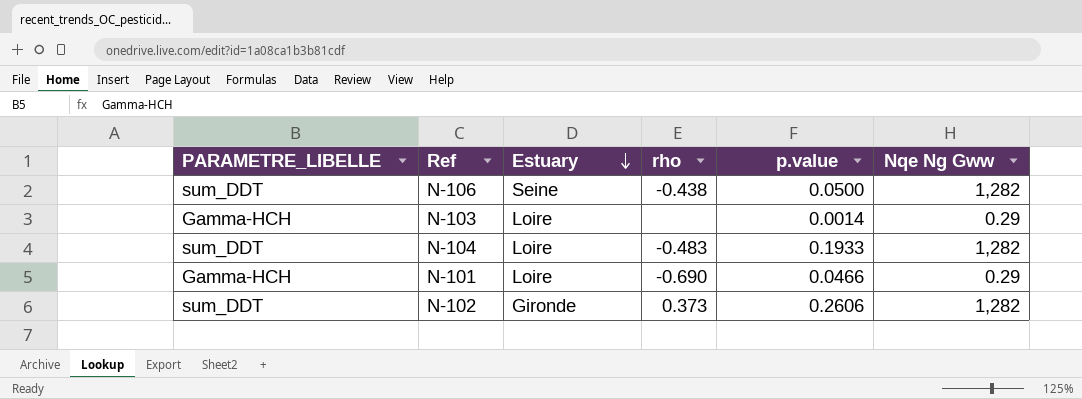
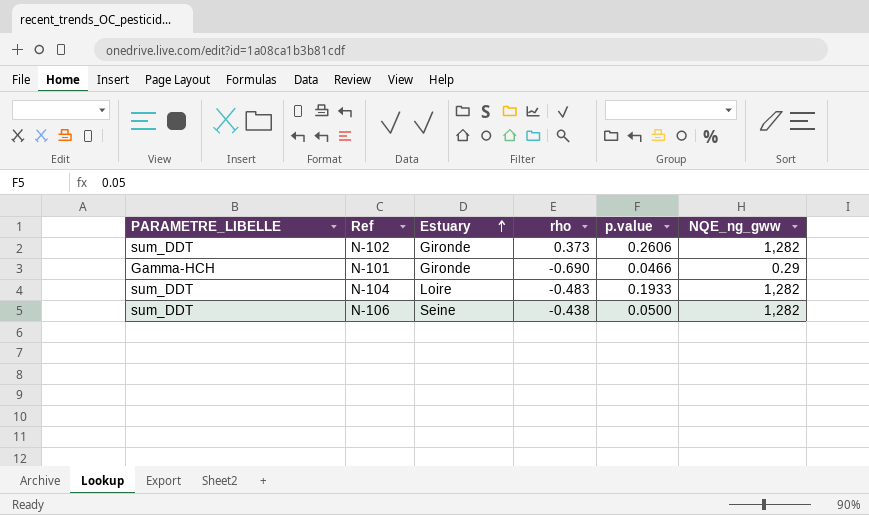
row order: Estuary descending -> Estuary ascending
column name: Nqe Ng Gww -> NQE_ng_gww
row N-103: Gamma-HCH | Loire | none | 0.0014 | 0.29 -> none
N-101 | Estuary: Loire -> Gironde

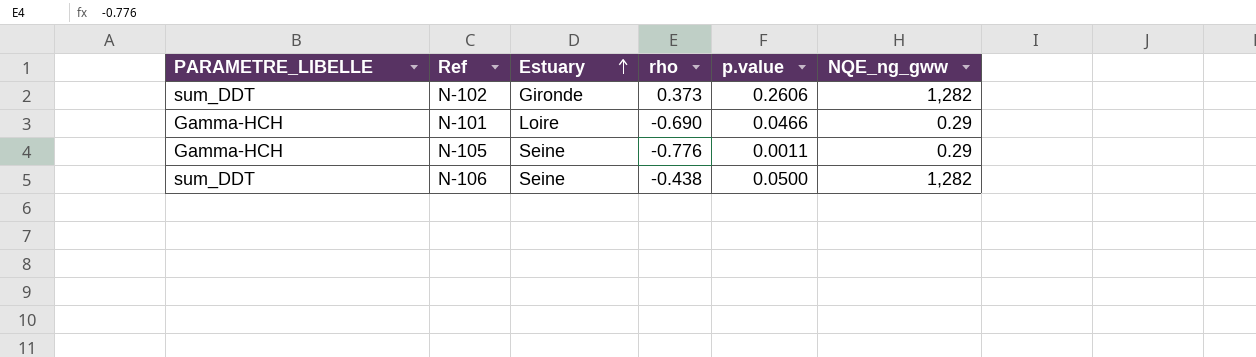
row N-104: sum_DDT | Loire | -0.483 | 0.1933 | 1,282 -> none
N-101 | Estuary: Gironde -> Loire
row N-105: none -> Gamma-HCH | Seine | -0.776 | 0.0011 | 0.29

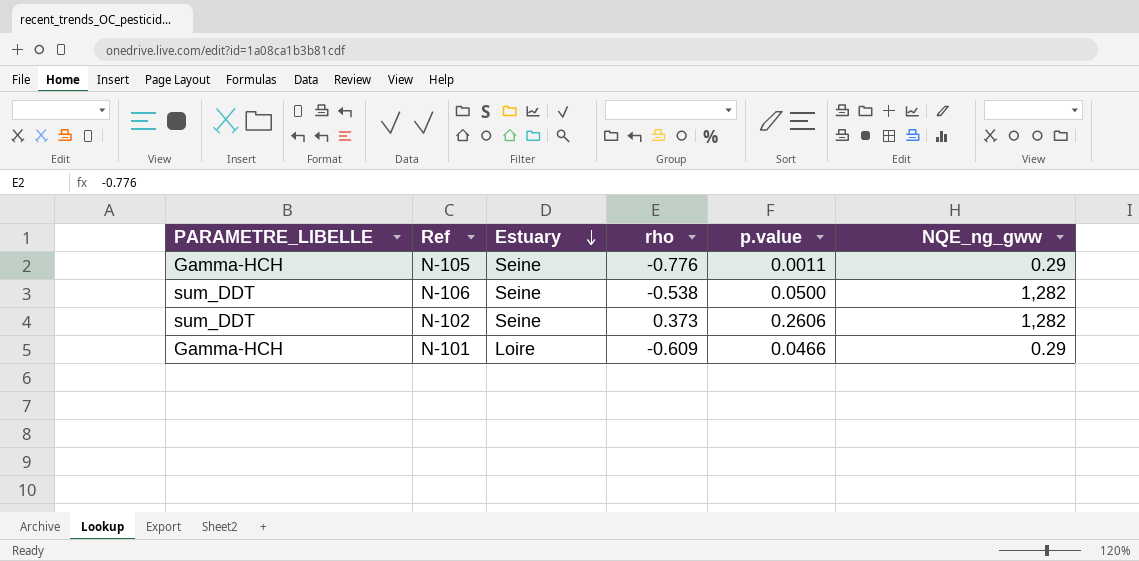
row order: Estuary ascending -> Estuary descending
N-106 | rho: -0.438 -> -0.538
N-102 | Estuary: Gironde -> Seine
N-101 | rho: -0.690 -> -0.609

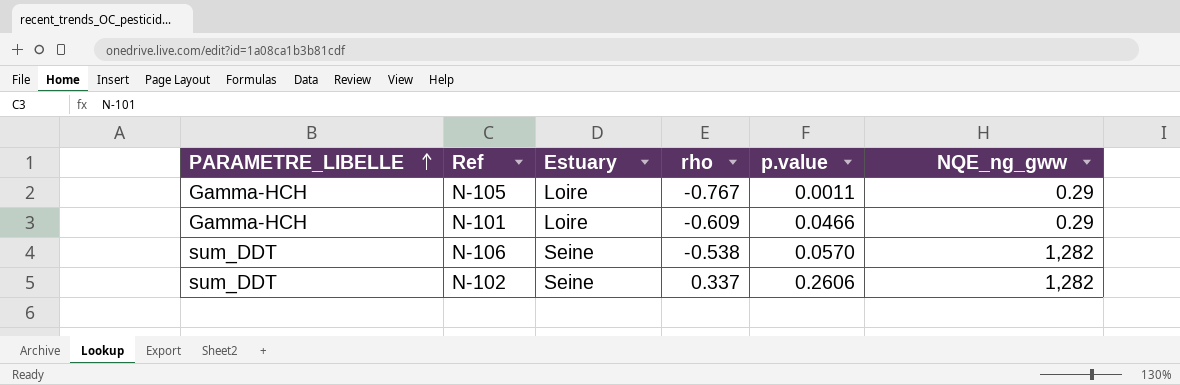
row order: Estuary descending -> PARAMETRE_LIBELLE ascending
N-105 | Estuary: Seine -> Loire
N-105 | rho: -0.776 -> -0.767
N-106 | p.value: 0.0500 -> 0.0570
N-102 | rho: 0.373 -> 0.337

